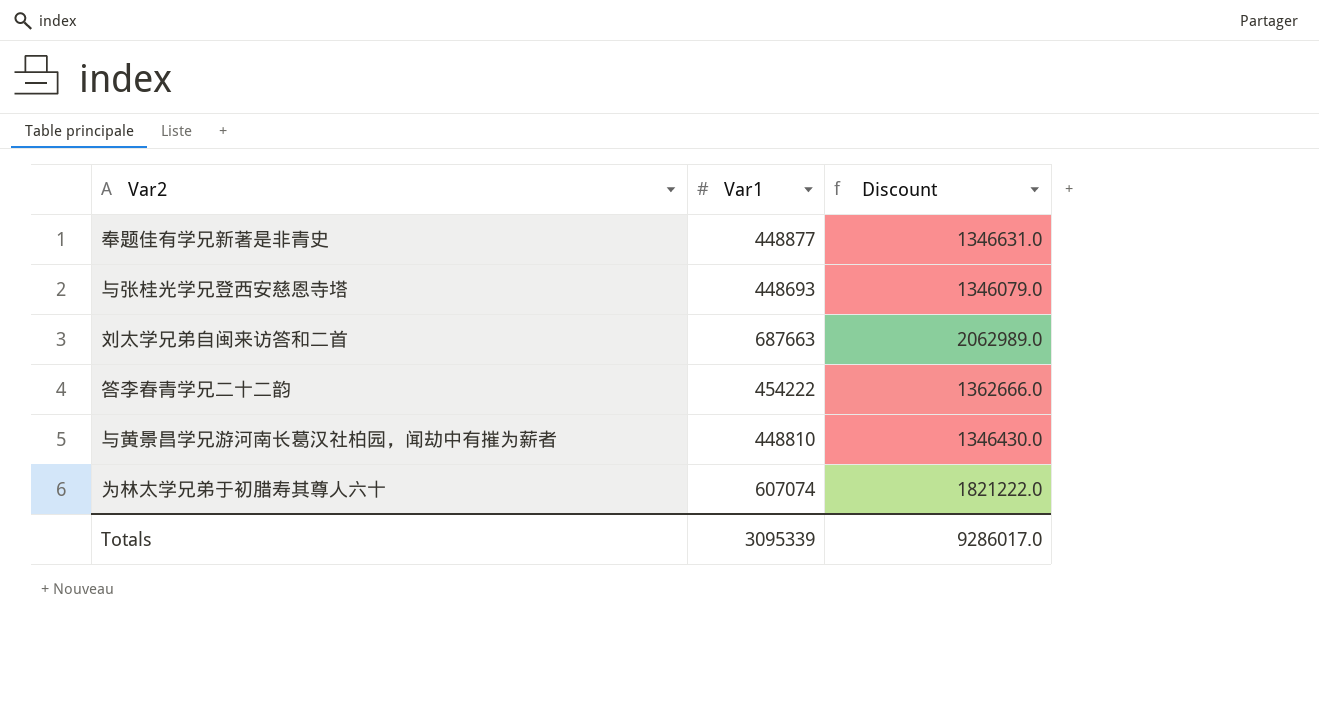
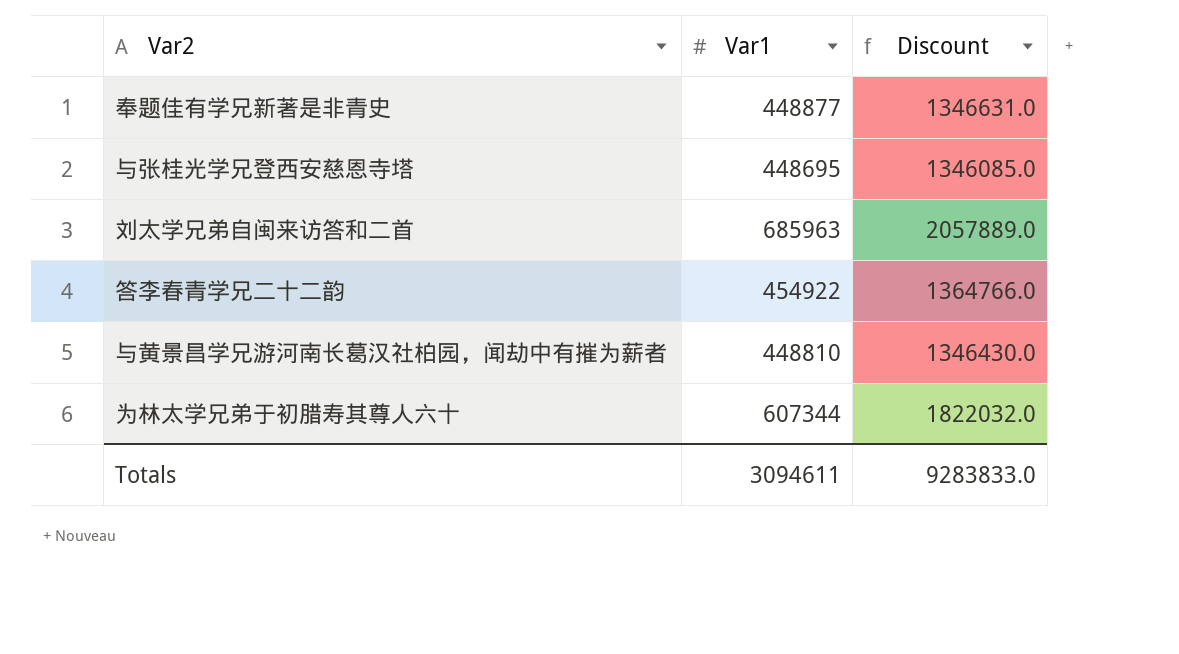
与张桂光学兄登西安慈恩寺塔 | Var1: 448693 -> 448695
与张桂光学兄登西安慈恩寺塔 | Discount: 1346079.0 -> 1346085.0
刘太学兄弟自闽来访答和二首 | Var1: 687663 -> 685963
刘太学兄弟自闽来访答和二首 | Discount: 2062989.0 -> 2057889.0
答李春青学兄二十二韵 | Var1: 454222 -> 454922
答李春青学兄二十二韵 | Discount: 1362666.0 -> 1364766.0
为林太学兄弟于初腊寿其尊人六十 | Var1: 607074 -> 607344
为林太学兄弟于初腊寿其尊人六十 | Discount: 1821222.0 -> 1822032.0
Totals | Var1: 3095339 -> 3094611
Totals | Discount: 9286017.0 -> 9283833.0

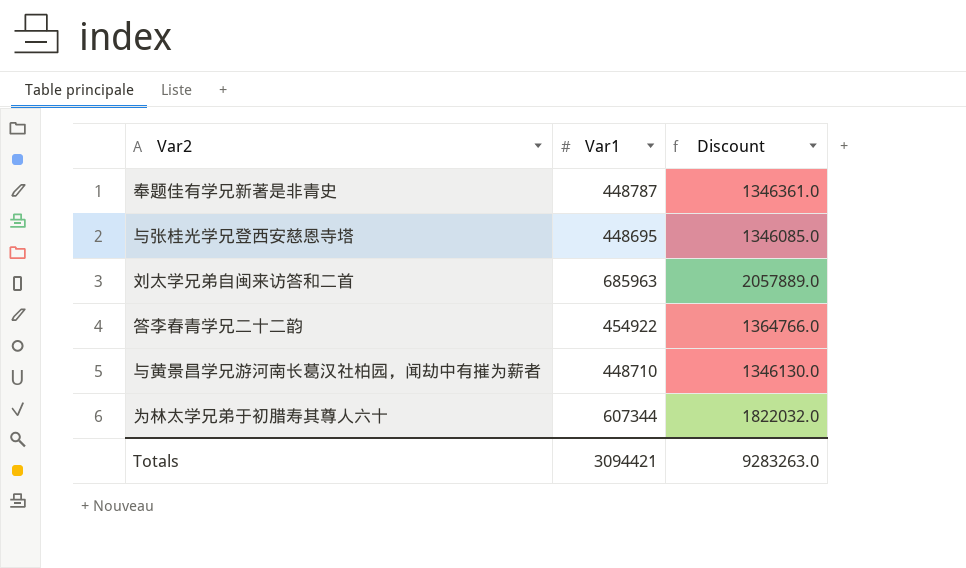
奉题佳有学兄新著是非青史 | Var1: 448877 -> 448787
奉题佳有学兄新著是非青史 | Discount: 1346631.0 -> 1346361.0
与黄景昌学兄游河南长葛汉社柏园，闻劫中有摧为薪者 | Var1: 448810 -> 448710
与黄景昌学兄游河南长葛汉社柏园，闻劫中有摧为薪者 | Discount: 1346430.0 -> 1346130.0
Totals | Var1: 3094611 -> 3094421
Totals | Discount: 9283833.0 -> 9283263.0

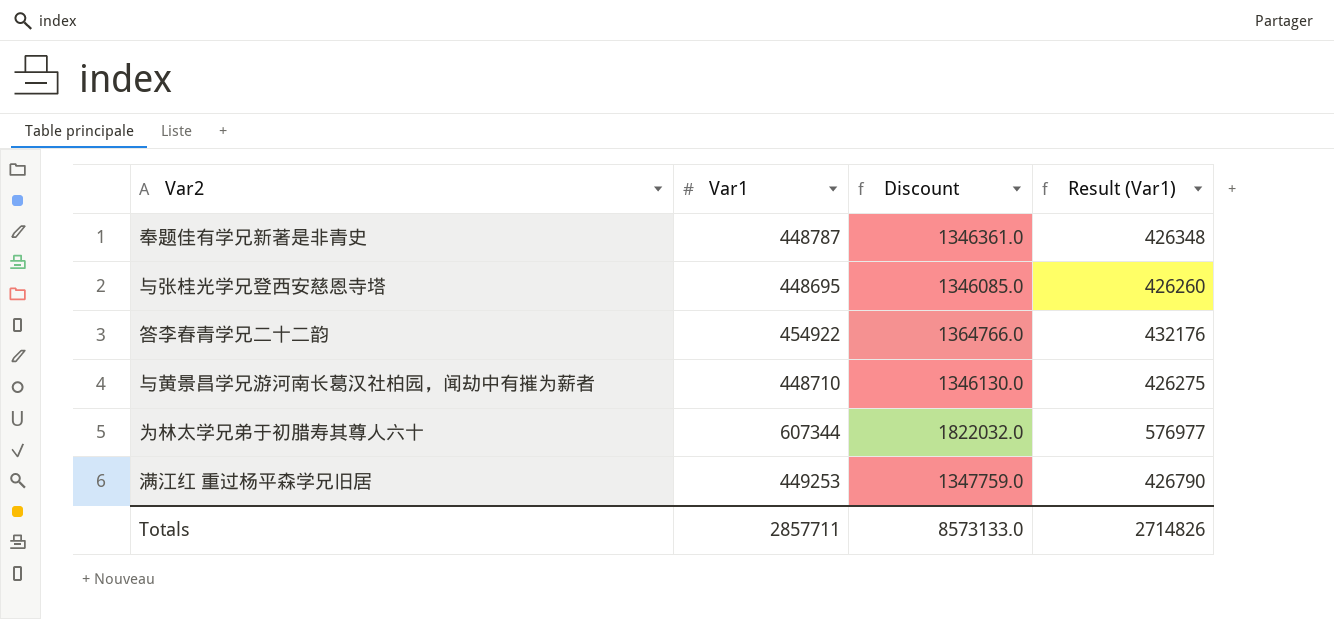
column Result (Var1) | formula: none -> [Var1] * 0.95
row 刘太学兄弟自闽来访答和二首: 685963 | 2057889.0 -> none
row 满江红 重过杨平森学兄旧居: none -> 449253 | 1347759.0 | 426790
Totals | Var1: 3094421 -> 2857711
Totals | Discount: 9283263.0 -> 8573133.0

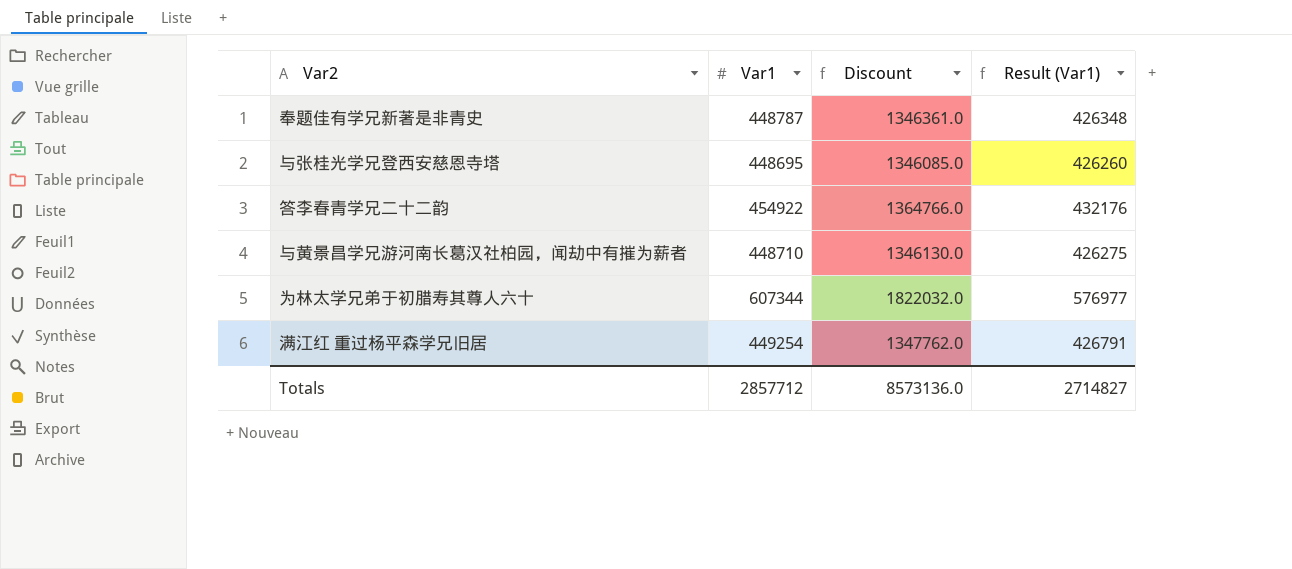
满江红 重过杨平森学兄旧居 | Var1: 449253 -> 449254
满江红 重过杨平森学兄旧居 | Discount: 1347759.0 -> 1347762.0
满江红 重过杨平森学兄旧居 | Result (Var1): 426790 -> 426791
Totals | Var1: 2857711 -> 2857712
Totals | Discount: 8573133.0 -> 8573136.0
Totals | Result (Var1): 2714826 -> 2714827

